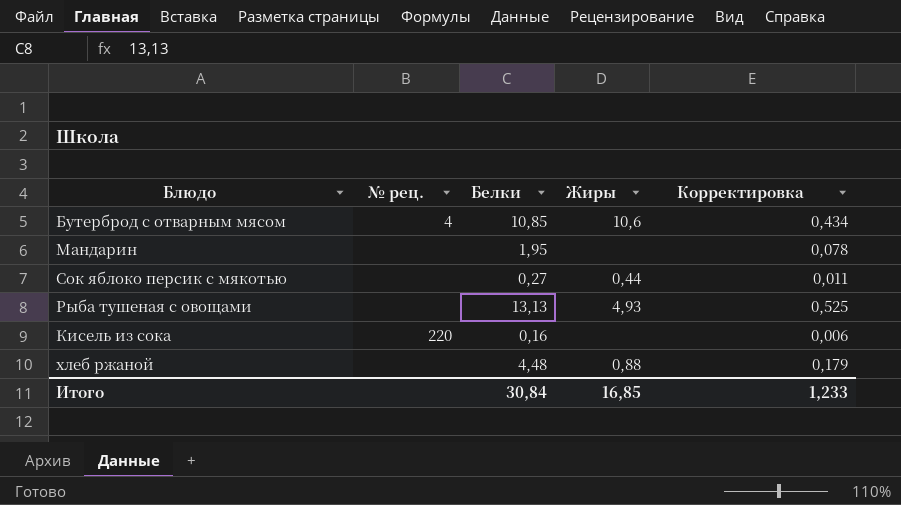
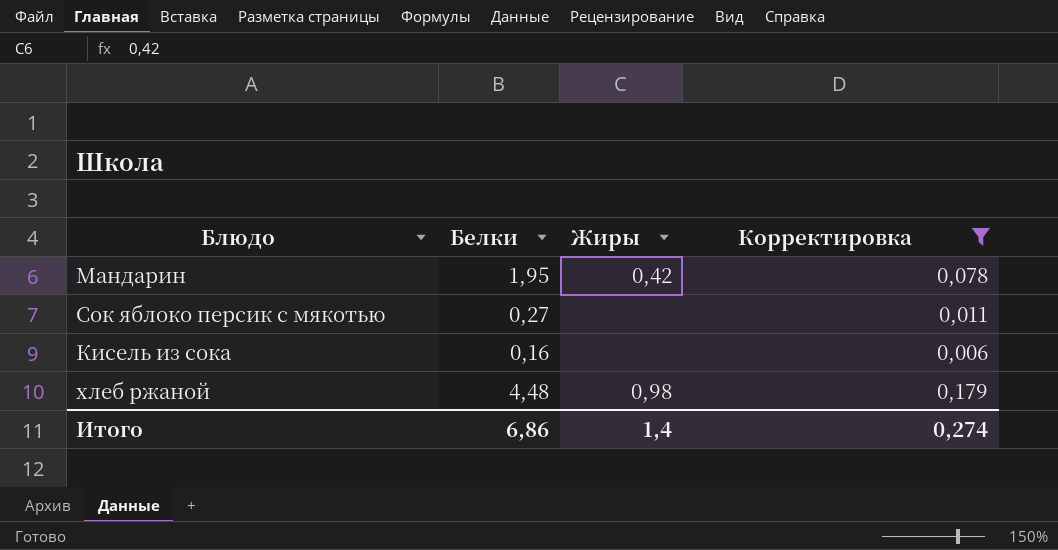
filter: none -> Корректировка <= 0,179
column № рец. | position: 2 -> none
Мандарин | Жиры: none -> 0,42
Сок яблоко персик с мякотью | Жиры: 0,44 -> none
хлеб ржаной | Жиры: 0,88 -> 0,98
Итого | Белки: 30,84 -> 6,86
Итого | Жиры: 16,85 -> 1,4
Итого | Корректировка: 1,233 -> 0,274

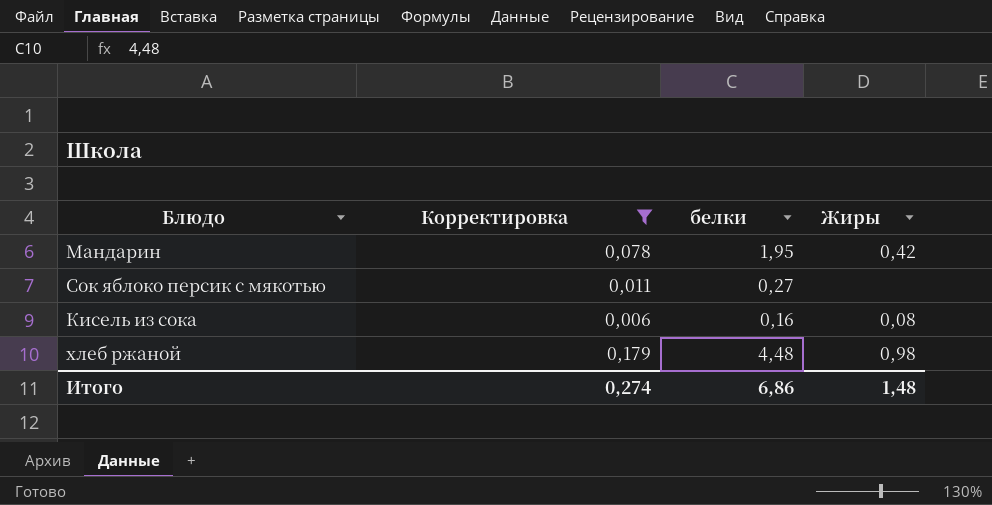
column Корректировка | position: 4 -> 2
column name: Белки -> белки
Кисель из сока | Жиры: none -> 0,08
Итого | Жиры: 1,4 -> 1,48

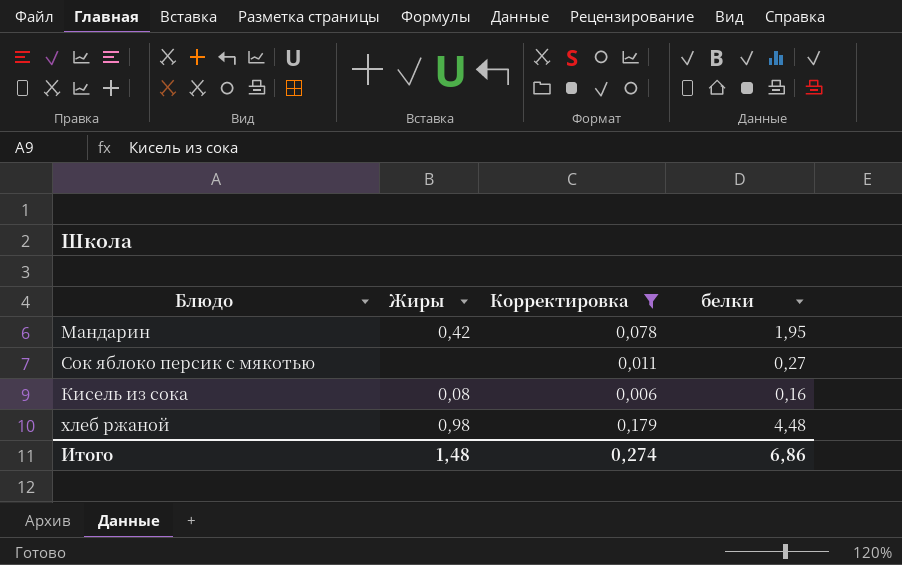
column Жиры | position: 4 -> 2

